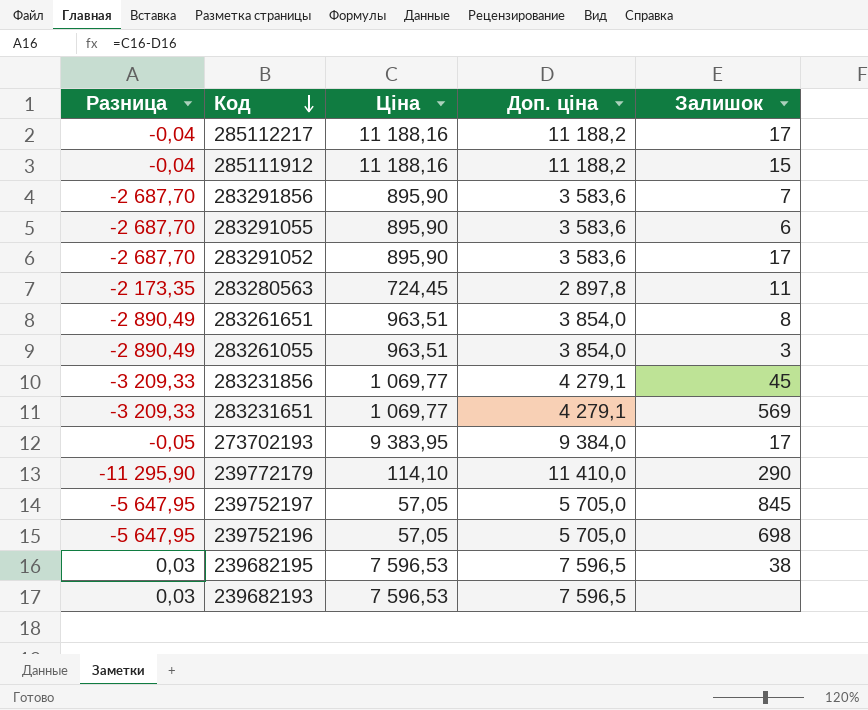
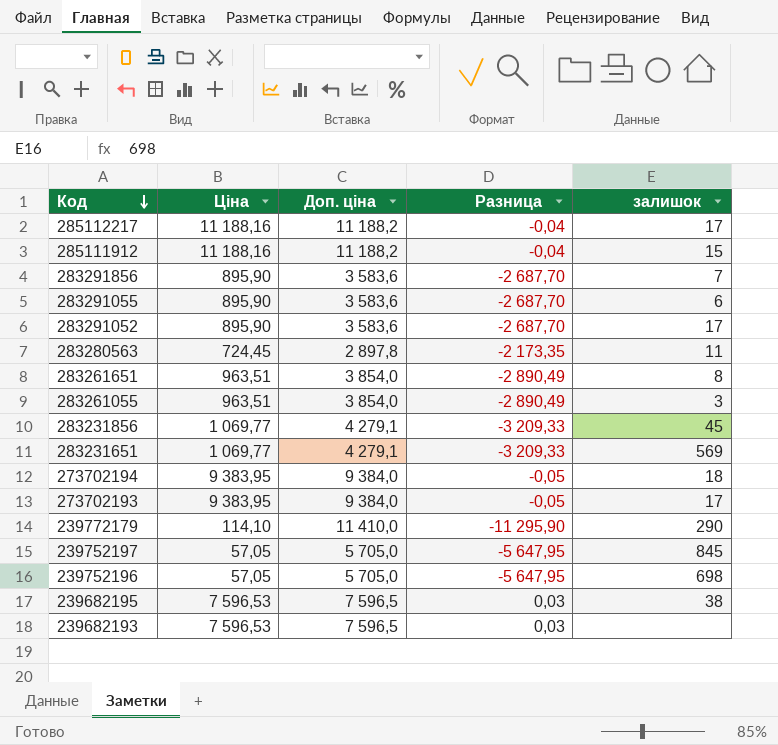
column Разница | position: 1 -> 4
column name: Залишок -> залишок
row 273702194: none -> 9 383,95 | 9 384,0 | -0,05 | 18

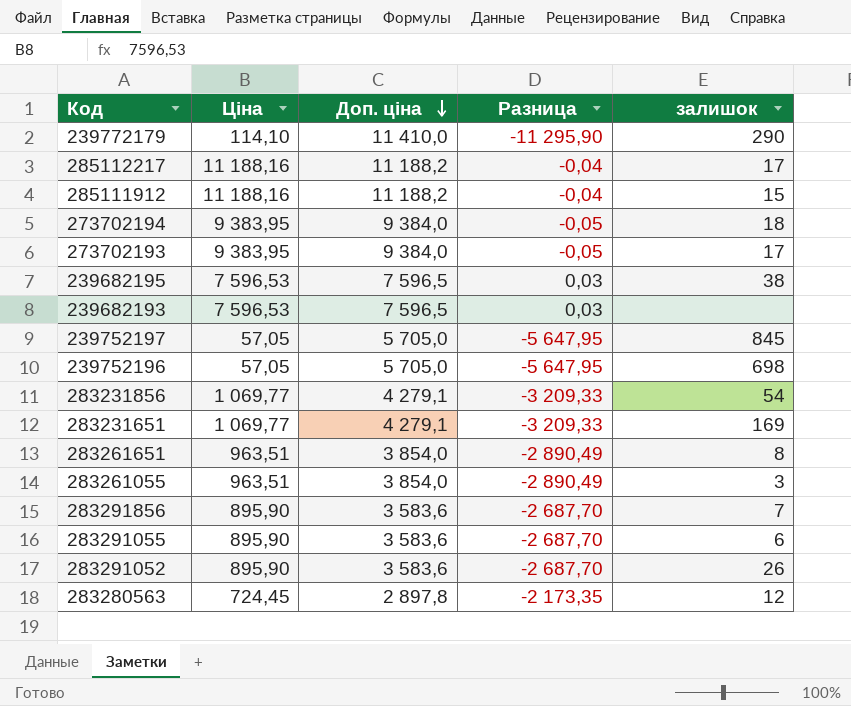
row order: Код descending -> Доп. ціна descending
283231856 | залишок: 45 -> 54
283231651 | залишок: 569 -> 169
283291052 | залишок: 17 -> 26
283280563 | залишок: 11 -> 12

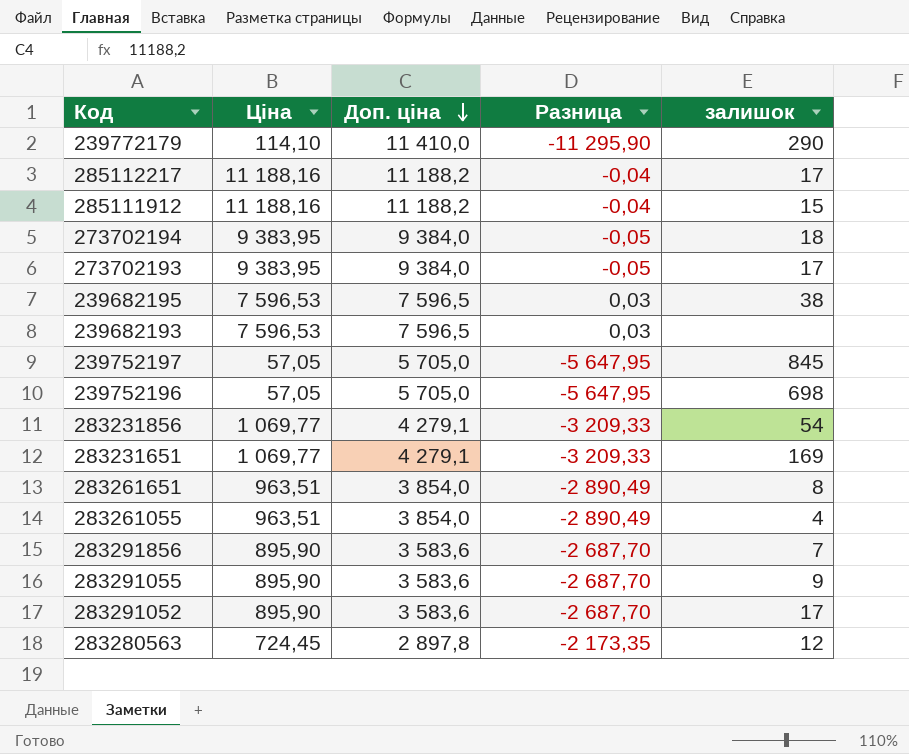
283261055 | залишок: 3 -> 4
283291055 | залишок: 6 -> 9
283291052 | залишок: 26 -> 17

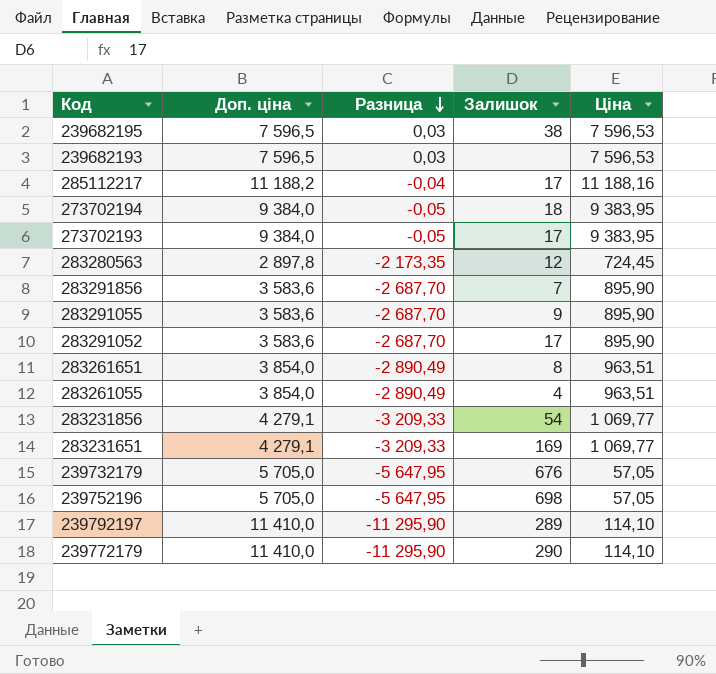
row order: Доп. ціна descending -> Разница descending
column name: залишок -> Залишок
column Ціна | position: 2 -> 5
row 285111912: 11 188,16 | 11 188,2 | -0,04 | 15 -> none
row 239752197: 57,05 | 5 705,0 | -5 647,95 | 845 -> none
row 239732179: none -> 5 705,0 | -5 647,95 | 676 | 57,05
row 239792197: none -> 11 410,0 | -11 295,90 | 289 | 114,10

